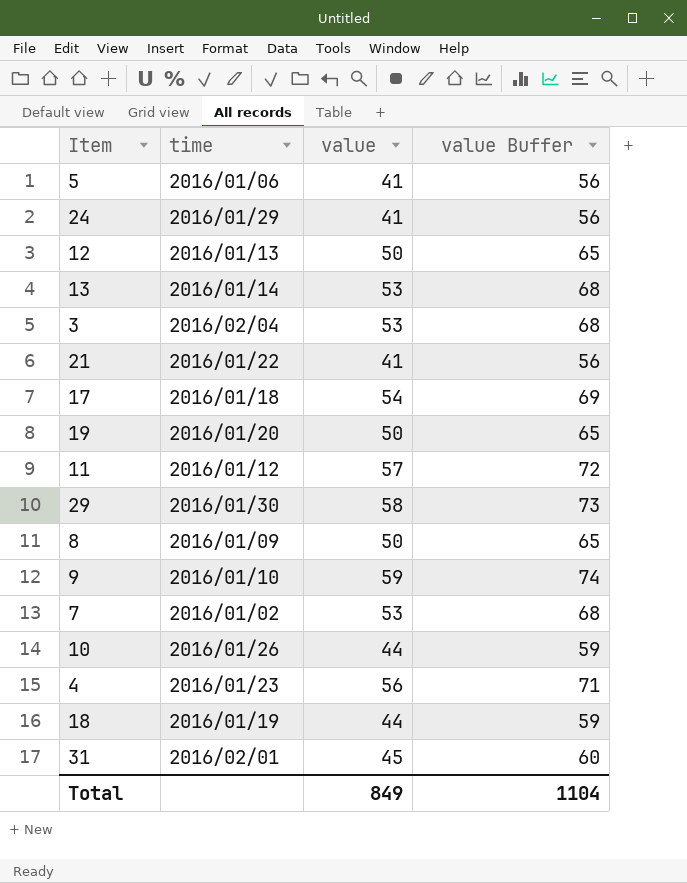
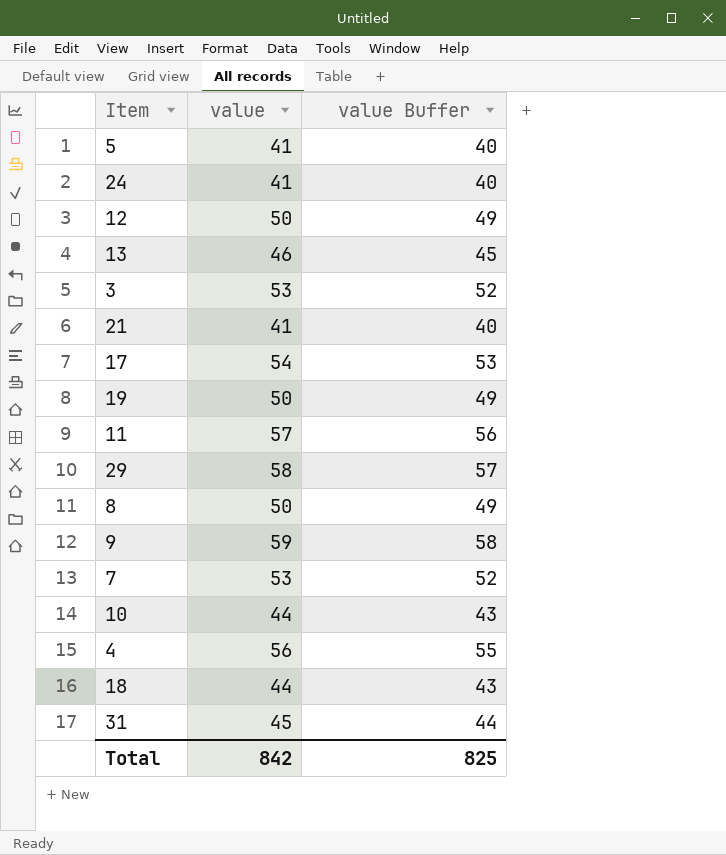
column time | position: 2 -> none
column value Buffer | formula: [value] + 15 -> [value] - 1
13 | value: 53 -> 46
Total | value: 849 -> 842
Total | value Buffer: 1104 -> 825

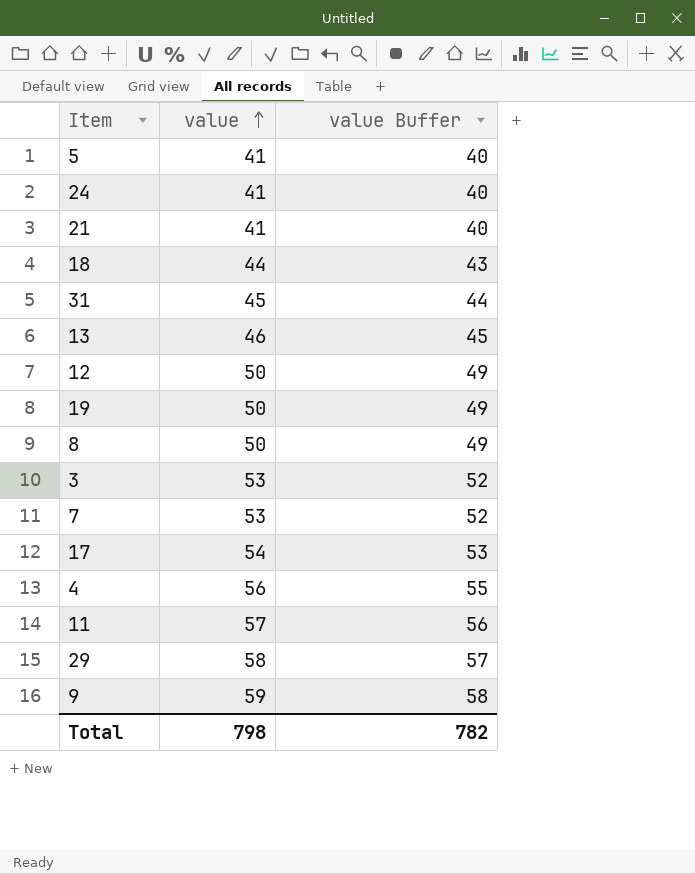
row order: none -> value ascending
row 10: 44 | 43 -> none
Total | value: 842 -> 798
Total | value Buffer: 825 -> 782

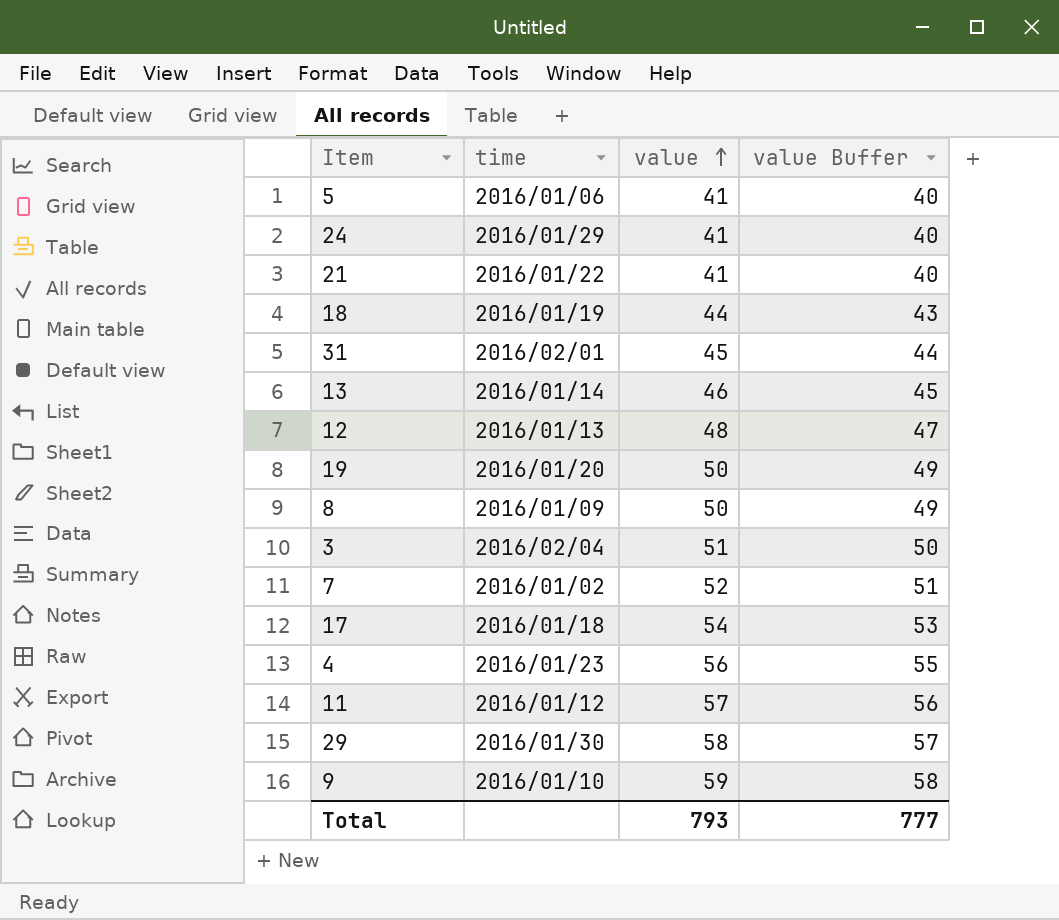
column time | position: none -> 2
12 | value: 50 -> 48
12 | value Buffer: 49 -> 47
3 | value: 53 -> 51
3 | value Buffer: 52 -> 50
7 | value: 53 -> 52
7 | value Buffer: 52 -> 51
Total | value: 798 -> 793
Total | value Buffer: 782 -> 777

